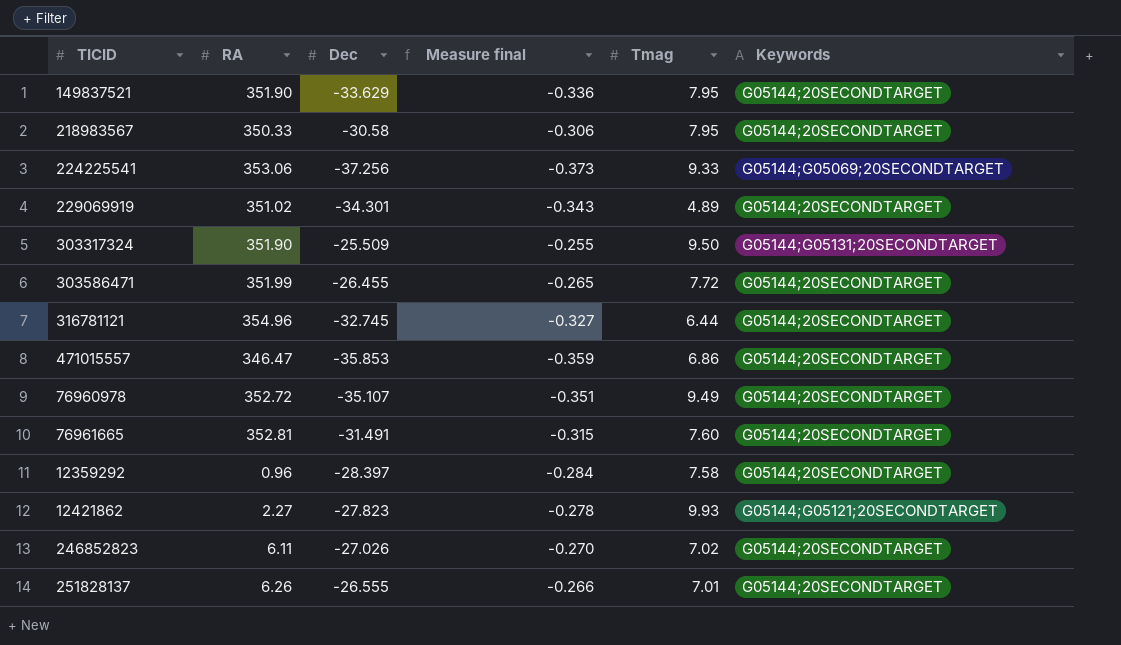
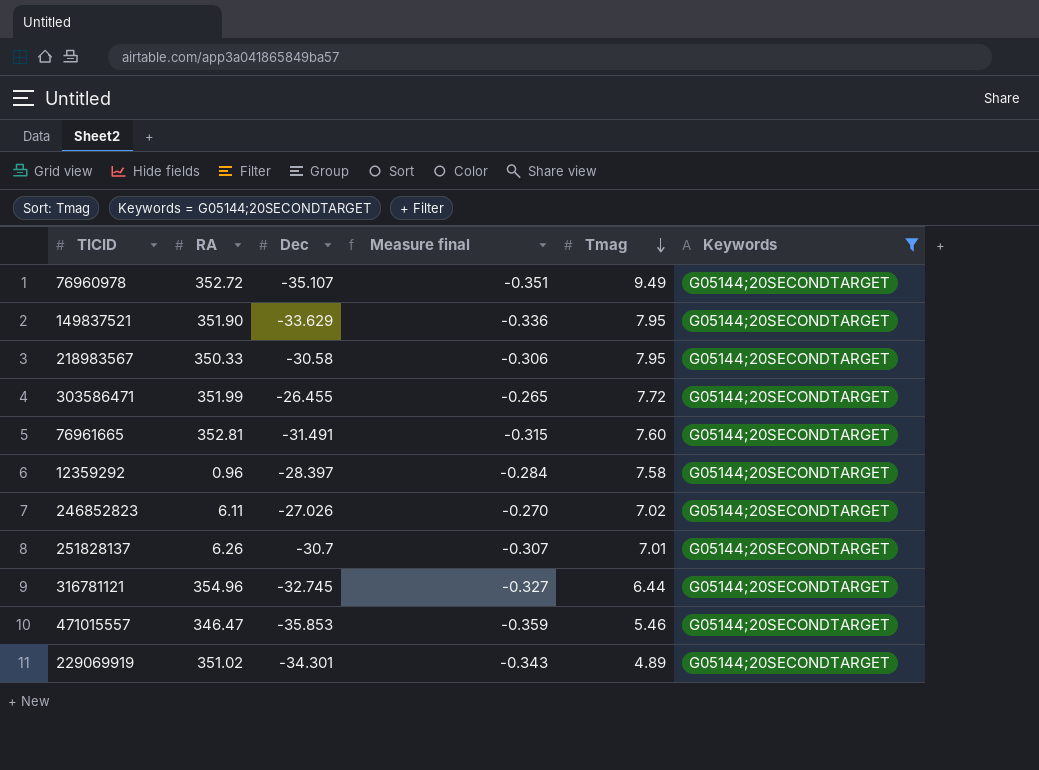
filter: none -> Keywords = G05144;20SECONDTARGET
row order: none -> Tmag descending
251828137 | Dec: -26.555 -> -30.7
251828137 | Measure final: -0.266 -> -0.307
471015557 | Tmag: 6.86 -> 5.46

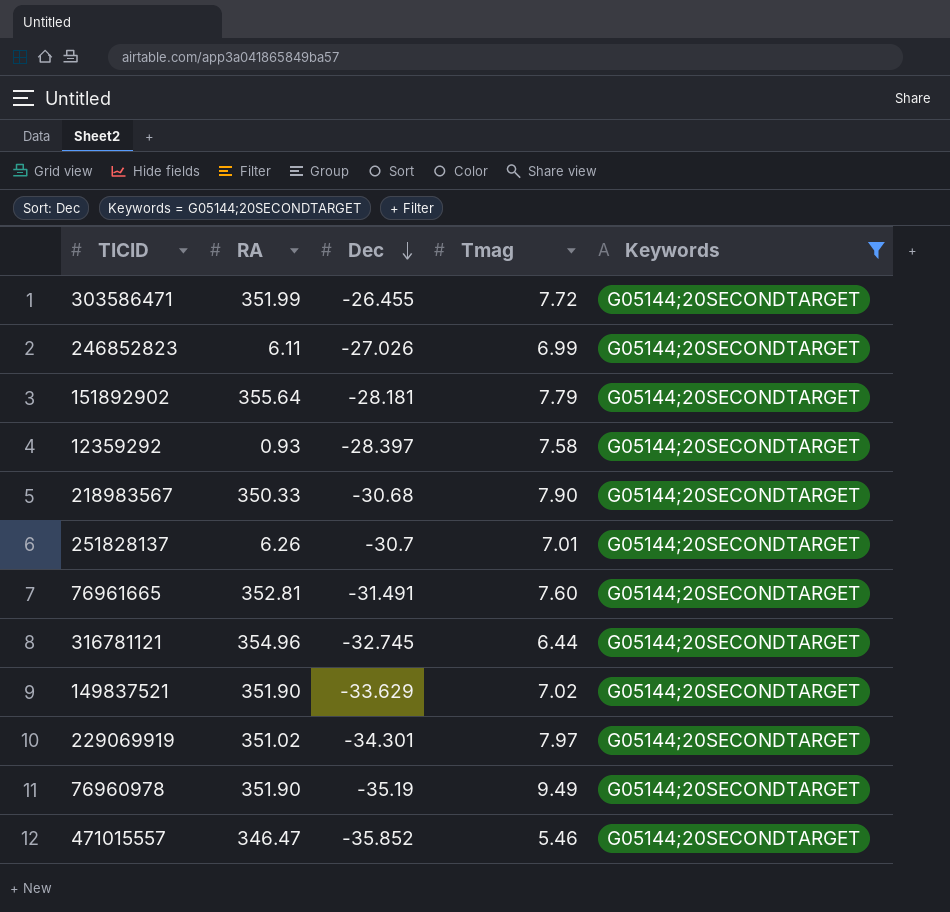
row order: Tmag descending -> Dec descending
column Measure final | formula: [Dec] * 0.01 -> none
246852823 | Tmag: 7.02 -> 6.99
row 151892902: none -> 355.64 | -28.181 | 7.79 | G05144;20SECONDTARGET
12359292 | RA: 0.96 -> 0.93
218983567 | Dec: -30.58 -> -30.68
218983567 | Tmag: 7.95 -> 7.90
149837521 | Tmag: 7.95 -> 7.02
229069919 | Tmag: 4.89 -> 7.97
76960978 | RA: 352.72 -> 351.90
76960978 | Dec: -35.107 -> -35.19
471015557 | Dec: -35.853 -> -35.852

